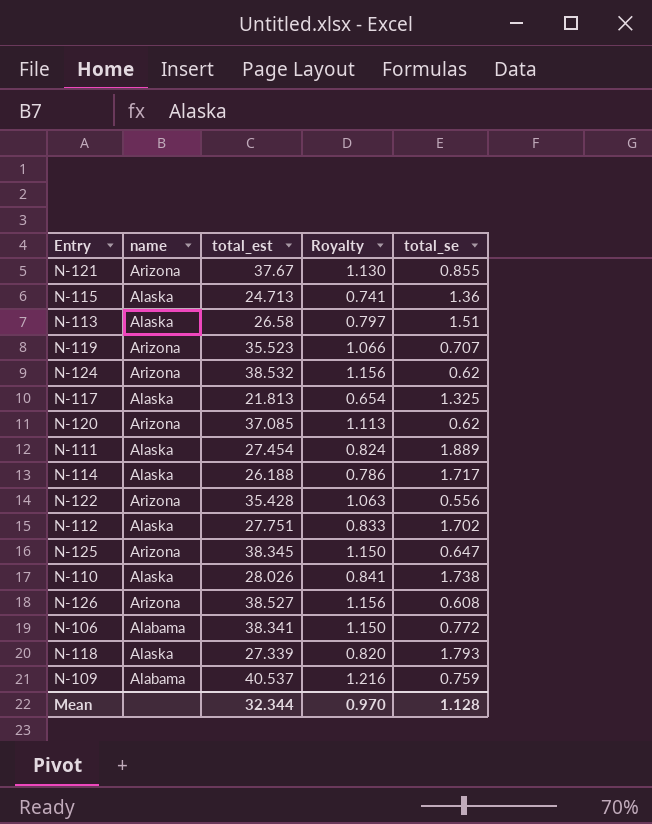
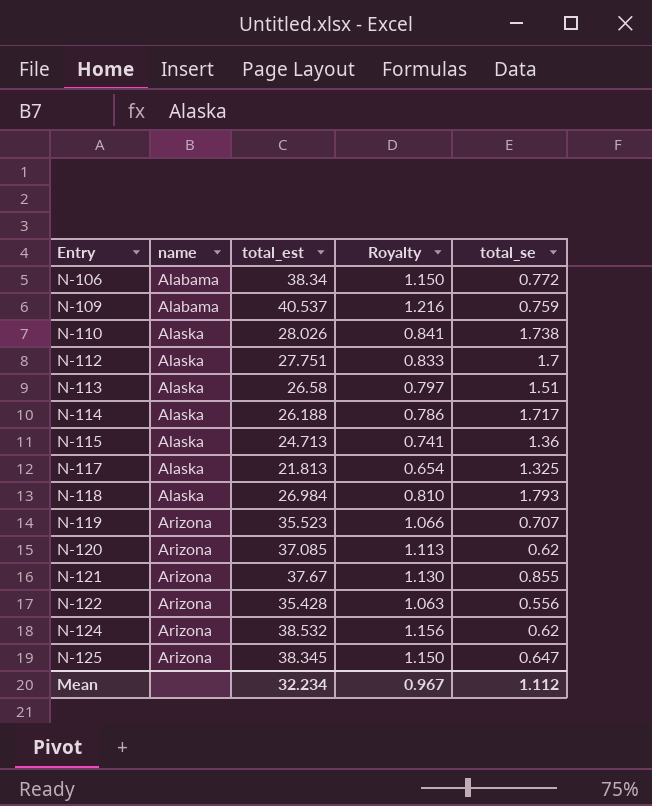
row order: none -> Entry ascending
row N-111: Alaska | 27.454 | 0.824 | 1.889 -> none
row N-126: Arizona | 38.527 | 1.156 | 0.608 -> none
N-106 | total_est: 38.341 -> 38.34
N-112 | total_se: 1.702 -> 1.7
N-118 | total_est: 27.339 -> 26.984
N-118 | Royalty: 0.820 -> 0.810
Mean | total_est: 32.344 -> 32.234
Mean | Royalty: 0.970 -> 0.967
Mean | total_se: 1.128 -> 1.112

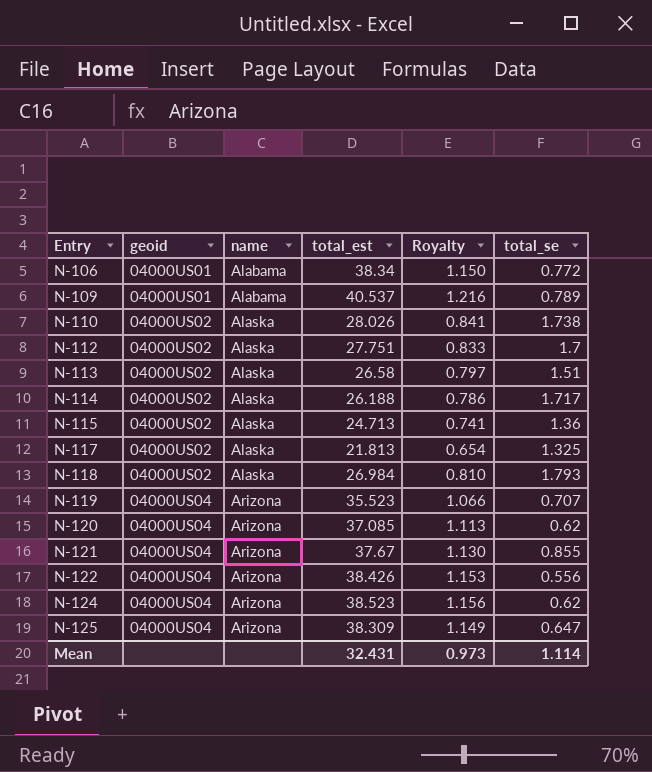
column geoid | position: none -> 2
N-109 | total_se: 0.759 -> 0.789
N-122 | total_est: 35.428 -> 38.426
N-122 | Royalty: 1.063 -> 1.153
N-124 | total_est: 38.532 -> 38.523
N-125 | total_est: 38.345 -> 38.309
N-125 | Royalty: 1.150 -> 1.149
Mean | total_est: 32.234 -> 32.431
Mean | Royalty: 0.967 -> 0.973
Mean | total_se: 1.112 -> 1.114

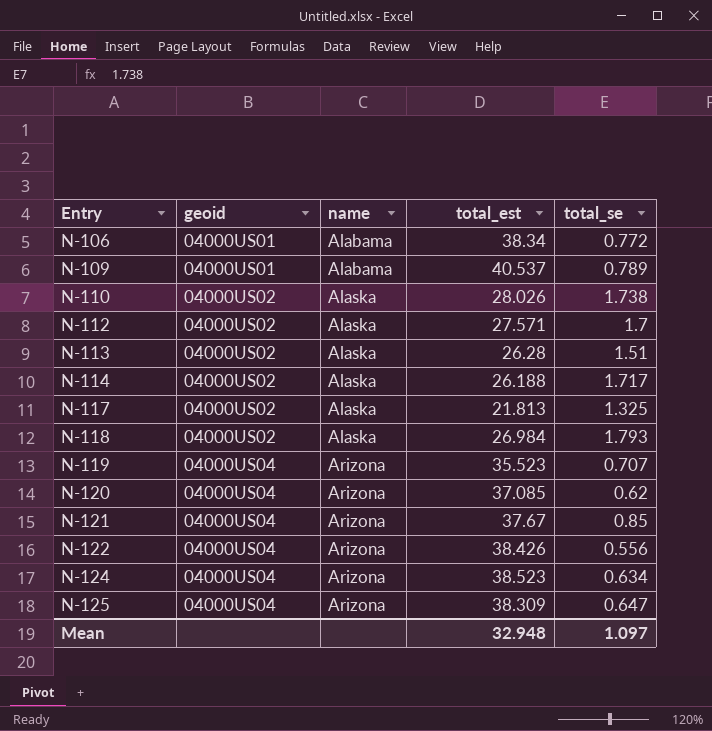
column Royalty | formula: [total_est] * 0.03 -> none
row N-115: 04000US02 | Alaska | 24.713 | 0.741 | 1.36 -> none
N-112 | total_est: 27.751 -> 27.571
N-113 | total_est: 26.58 -> 26.28
N-121 | total_se: 0.855 -> 0.85
N-124 | total_se: 0.62 -> 0.634
Mean | total_est: 32.431 -> 32.948
Mean | total_se: 1.114 -> 1.097

